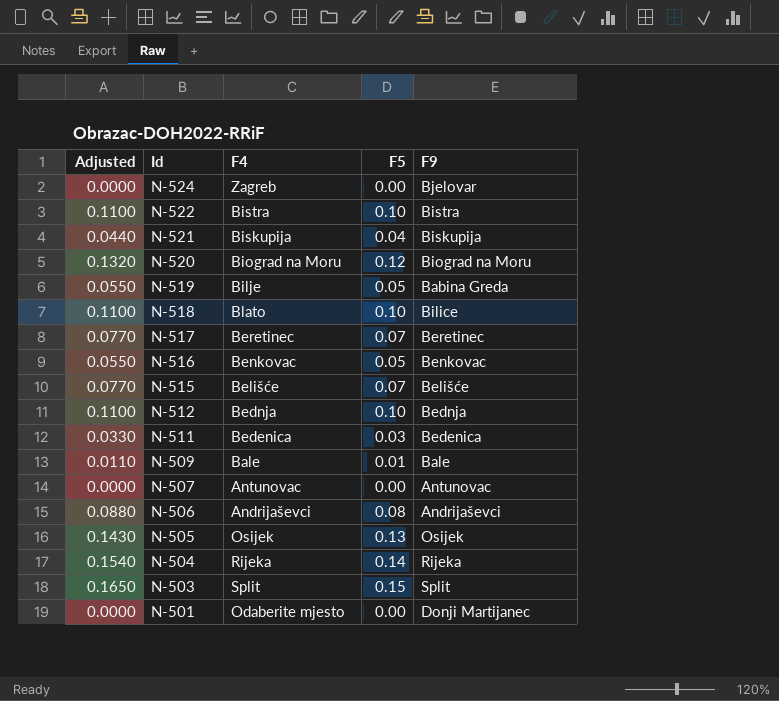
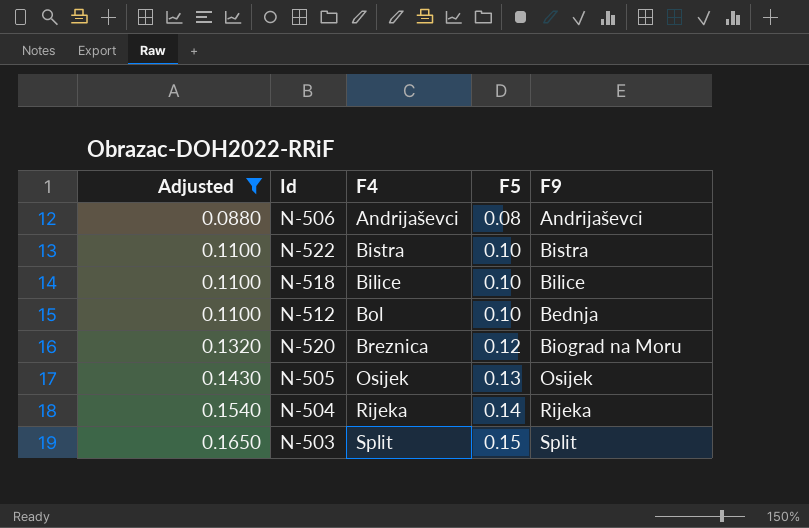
filter: none -> Adjusted >= 0.0880
row order: Id descending -> Adjusted ascending
N-518 | F4: Blato -> Bilice
N-512 | F4: Bednja -> Bol
N-520 | F4: Biograd na Moru -> Breznica

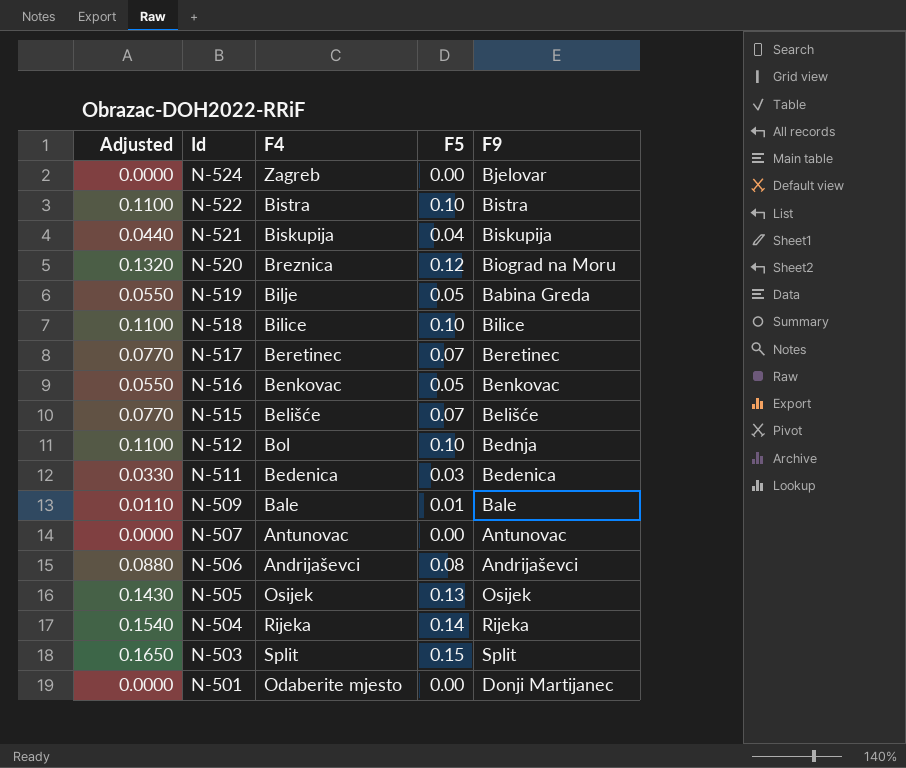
filter: Adjusted >= 0.0880 -> none
row order: Adjusted ascending -> Id descending

